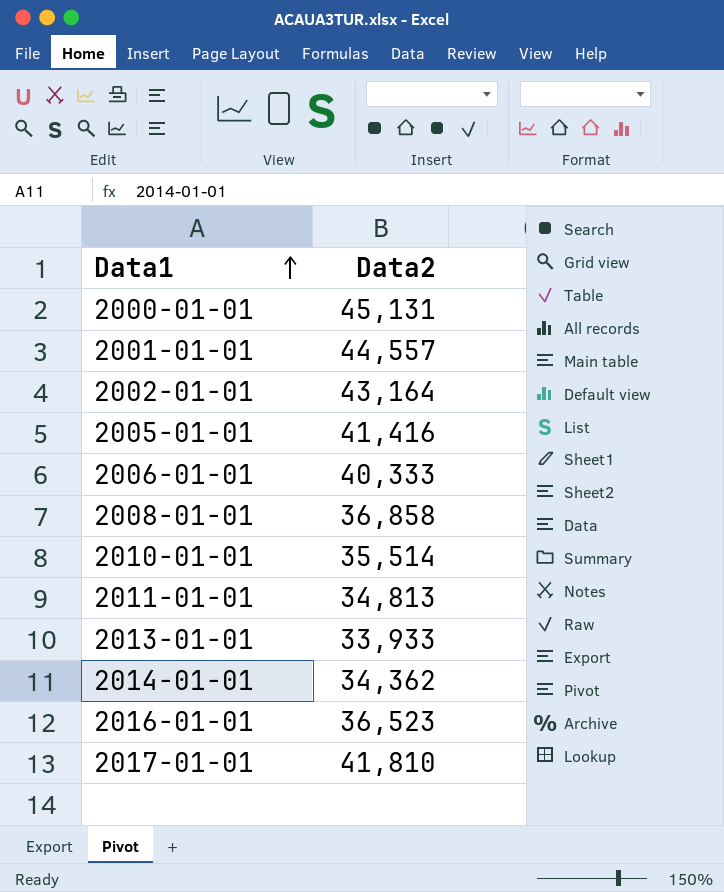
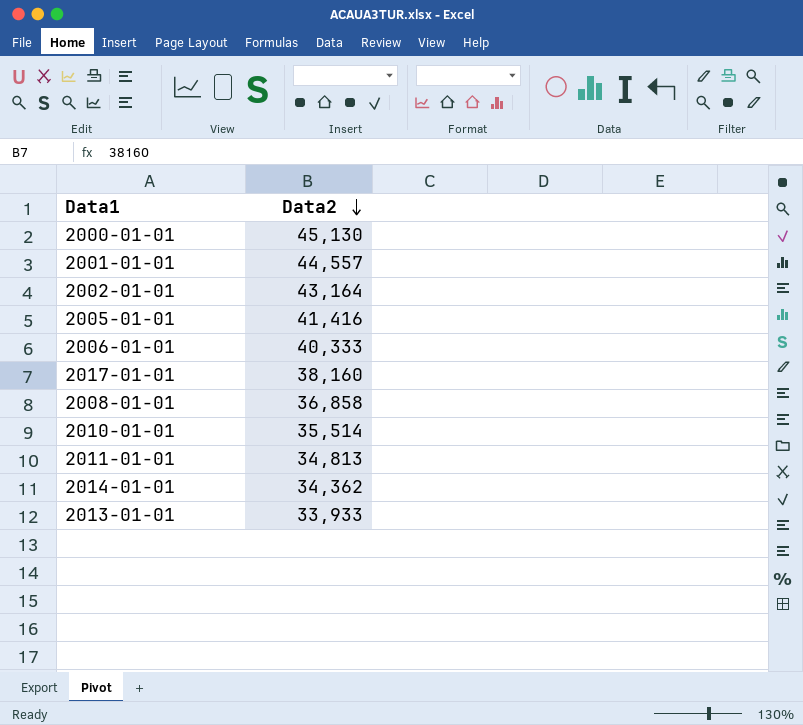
row order: Data1 ascending -> Data2 descending
row 2016-01-01: 36,523 -> none
2000-01-01 | Data2: 45,131 -> 45,130
2017-01-01 | Data2: 41,810 -> 38,160

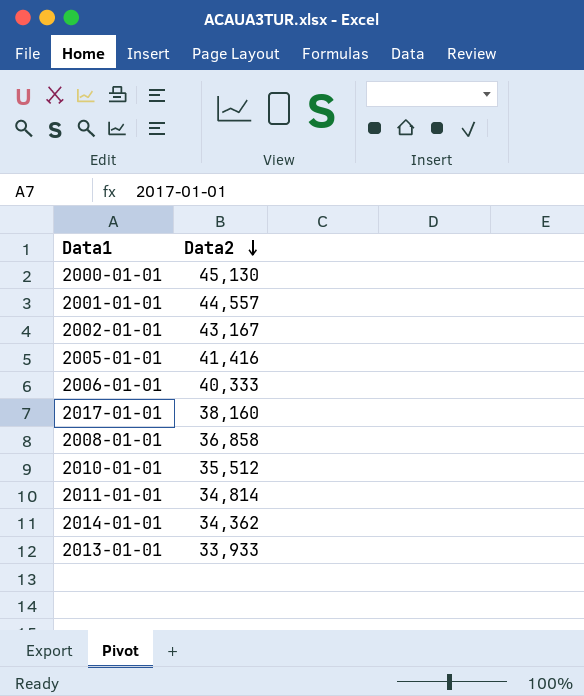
2002-01-01 | Data2: 43,164 -> 43,167
2010-01-01 | Data2: 35,514 -> 35,512
2011-01-01 | Data2: 34,813 -> 34,814

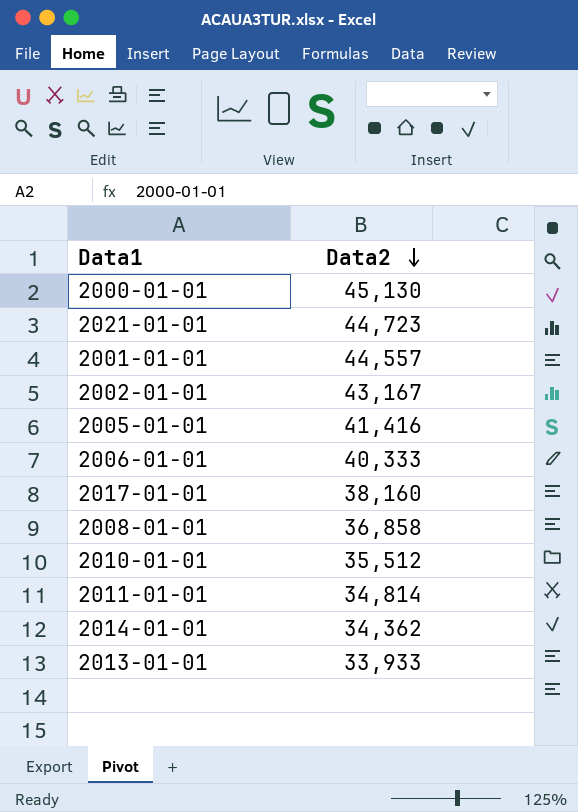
row 2021-01-01: none -> 44,723

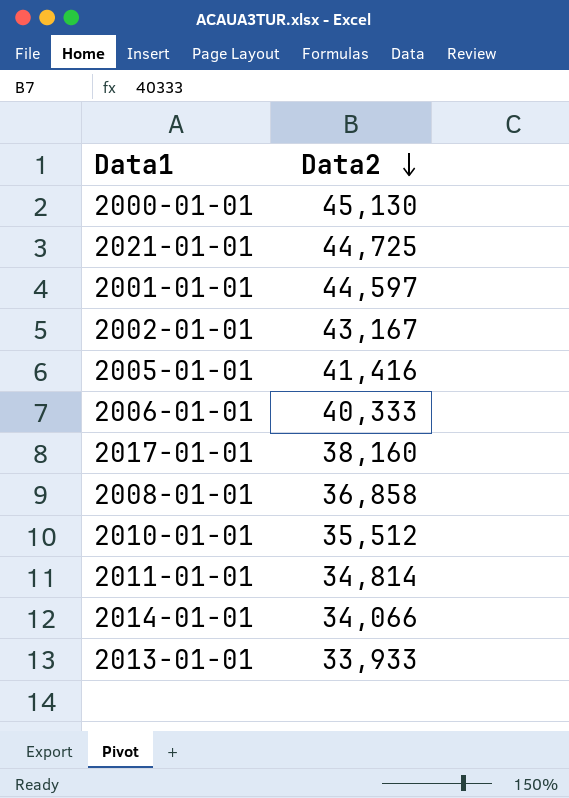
2021-01-01 | Data2: 44,723 -> 44,725
2001-01-01 | Data2: 44,557 -> 44,597
2014-01-01 | Data2: 34,362 -> 34,066

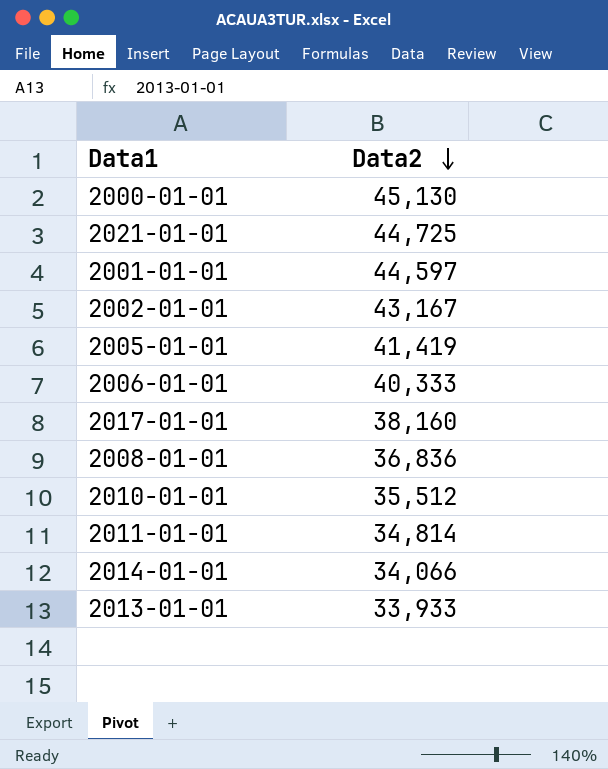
2005-01-01 | Data2: 41,416 -> 41,419
2008-01-01 | Data2: 36,858 -> 36,836

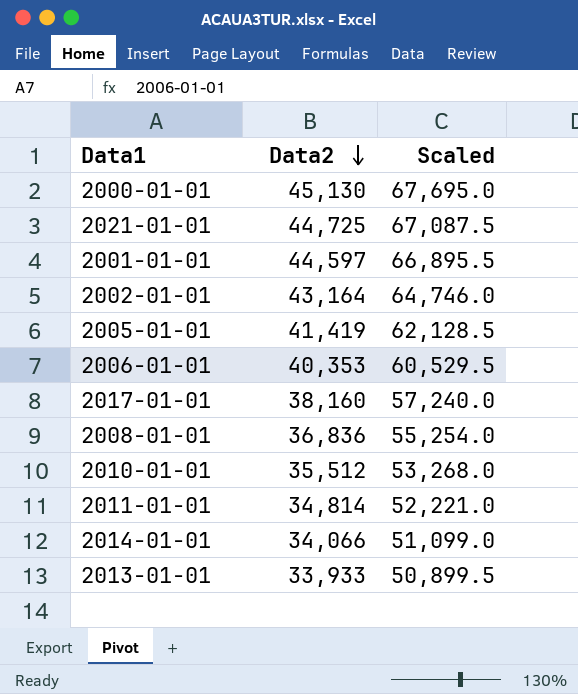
column Scaled | formula: none -> [Data2] * 1.5
2002-01-01 | Data2: 43,167 -> 43,164
2006-01-01 | Data2: 40,333 -> 40,353

